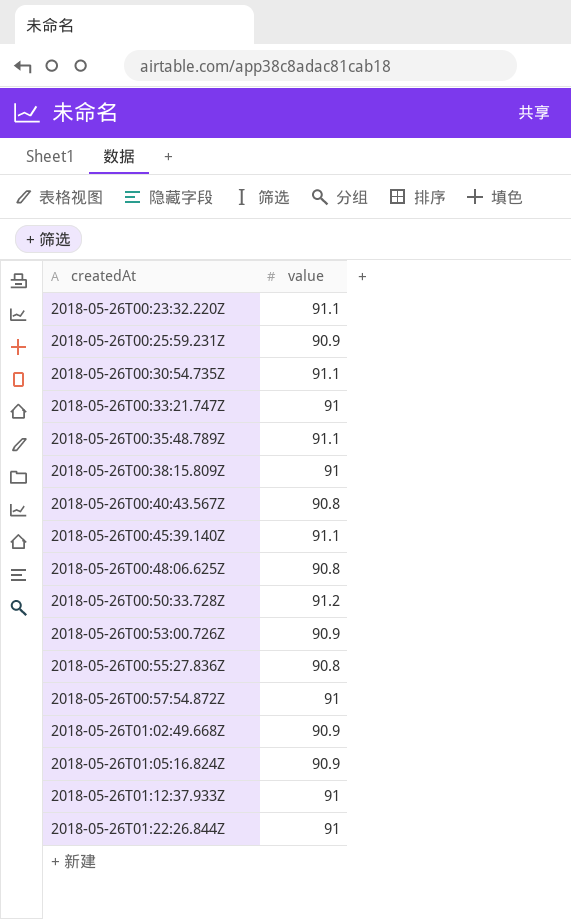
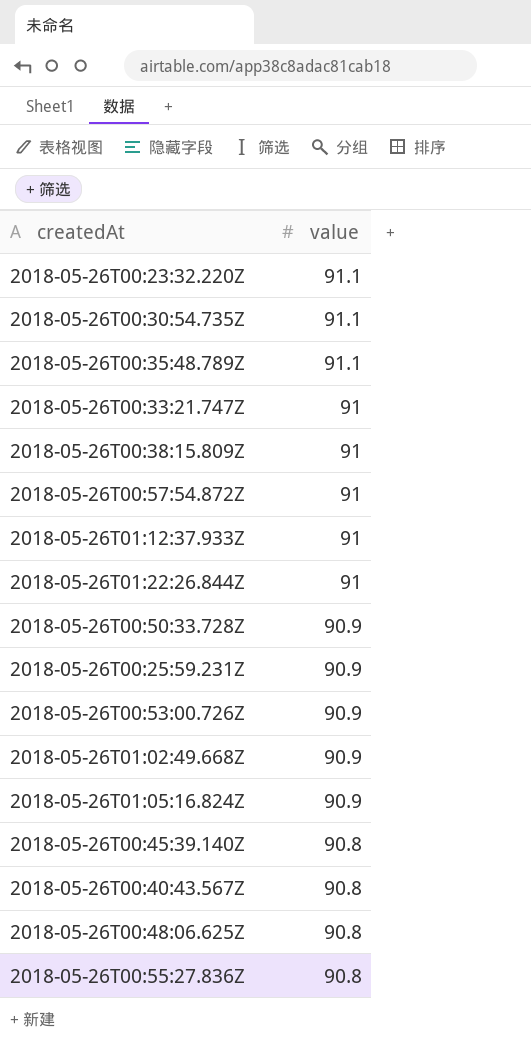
row order: createdAt ascending -> value descending
2018-05-26T00:50:33.728Z | value: 91.2 -> 90.9
2018-05-26T00:45:39.140Z | value: 91.1 -> 90.8

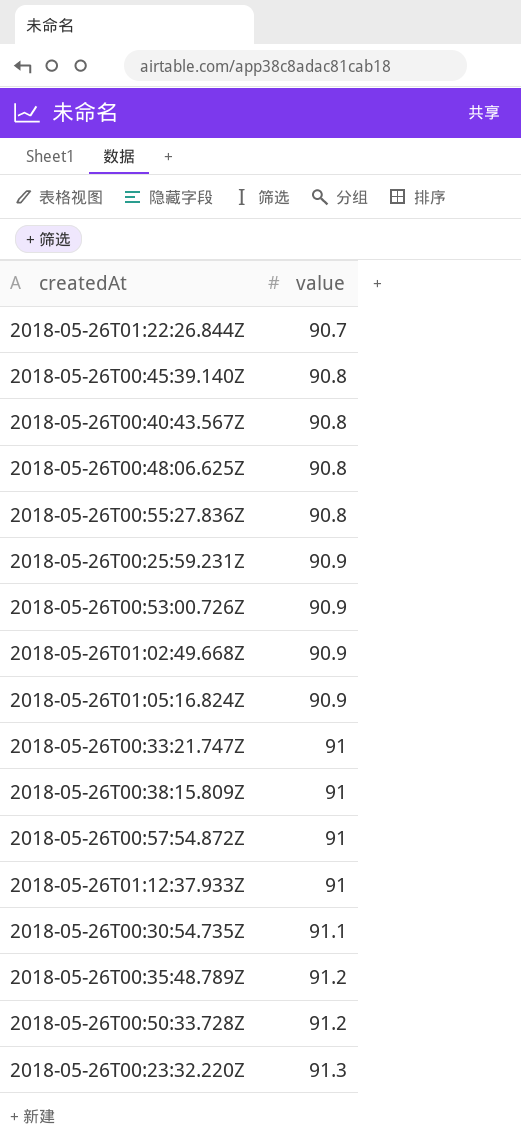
row order: value descending -> value ascending
2018-05-26T01:22:26.844Z | value: 91 -> 90.7
2018-05-26T00:35:48.789Z | value: 91.1 -> 91.2
2018-05-26T00:50:33.728Z | value: 90.9 -> 91.2
2018-05-26T00:23:32.220Z | value: 91.1 -> 91.3

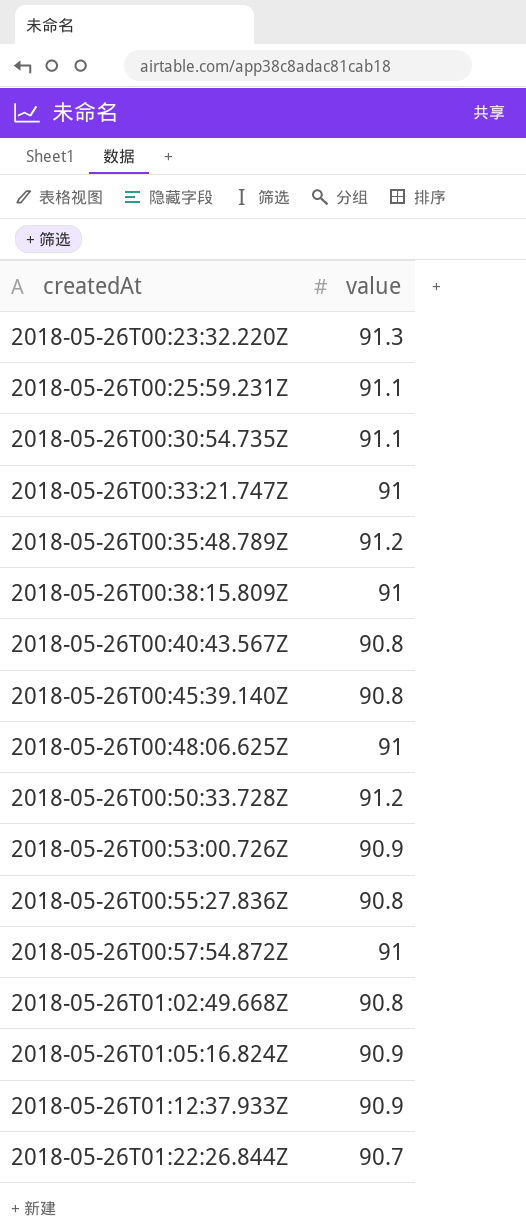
row order: value ascending -> createdAt ascending
2018-05-26T00:25:59.231Z | value: 90.9 -> 91.1
2018-05-26T00:48:06.625Z | value: 90.8 -> 91
2018-05-26T01:02:49.668Z | value: 90.9 -> 90.8
2018-05-26T01:12:37.933Z | value: 91 -> 90.9

